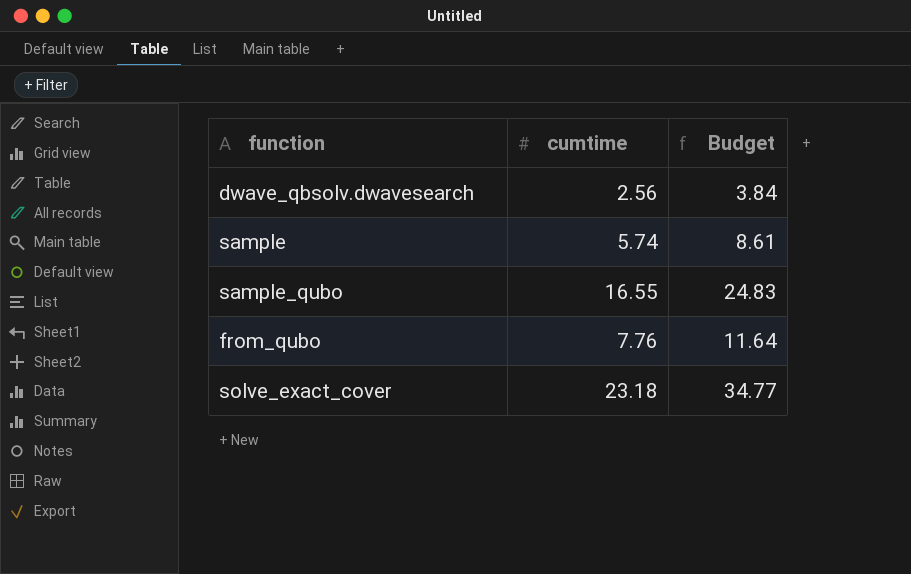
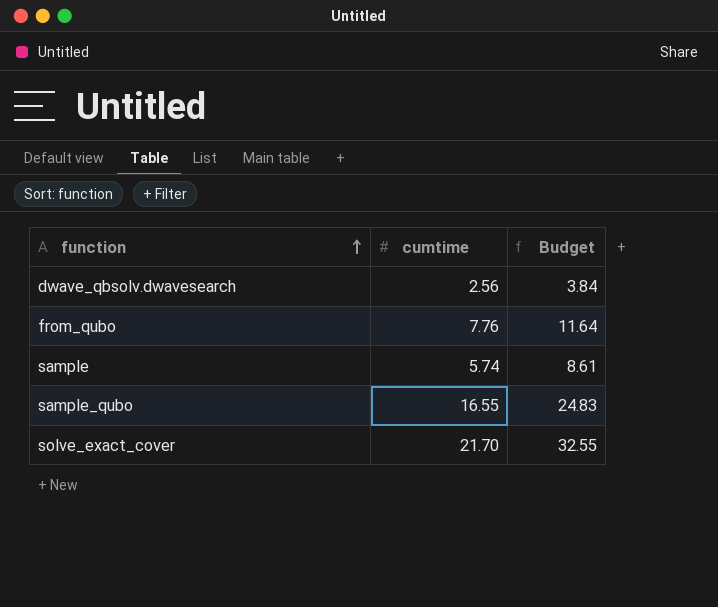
row order: none -> function ascending
solve_exact_cover | cumtime: 23.18 -> 21.70
solve_exact_cover | Budget: 34.77 -> 32.55

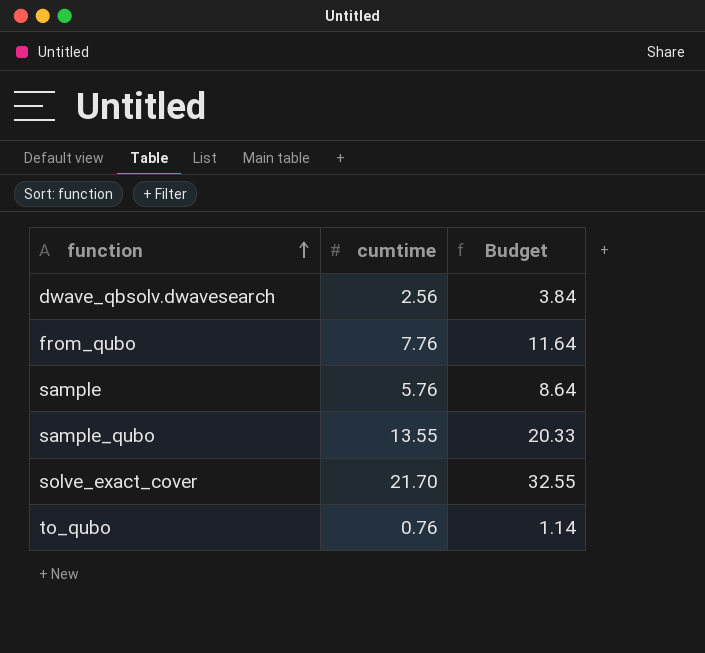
sample | cumtime: 5.74 -> 5.76
sample | Budget: 8.61 -> 8.64
sample_qubo | cumtime: 16.55 -> 13.55
sample_qubo | Budget: 24.83 -> 20.33
row to_qubo: none -> 0.76 | 1.14

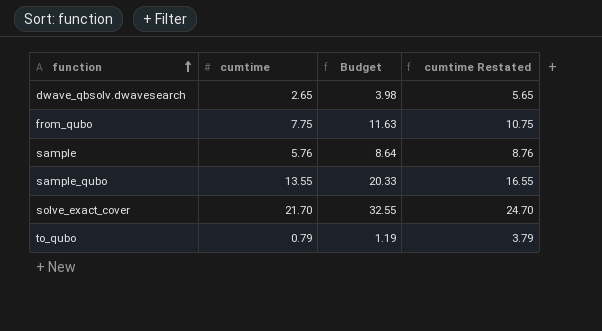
column cumtime Restated | formula: none -> [cumtime] + 3
dwave_qbsolv.dwavesearch | cumtime: 2.56 -> 2.65
dwave_qbsolv.dwavesearch | Budget: 3.84 -> 3.98
from_qubo | cumtime: 7.76 -> 7.75
from_qubo | Budget: 11.64 -> 11.63
to_qubo | cumtime: 0.76 -> 0.79
to_qubo | Budget: 1.14 -> 1.19

